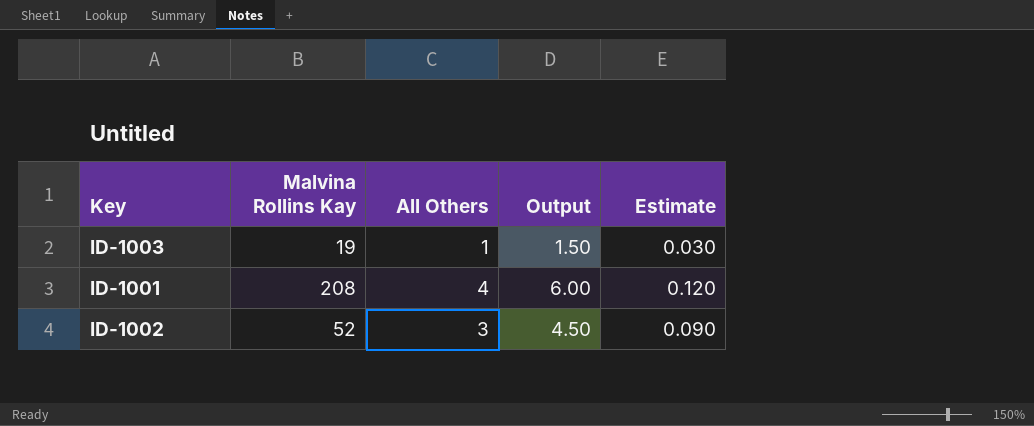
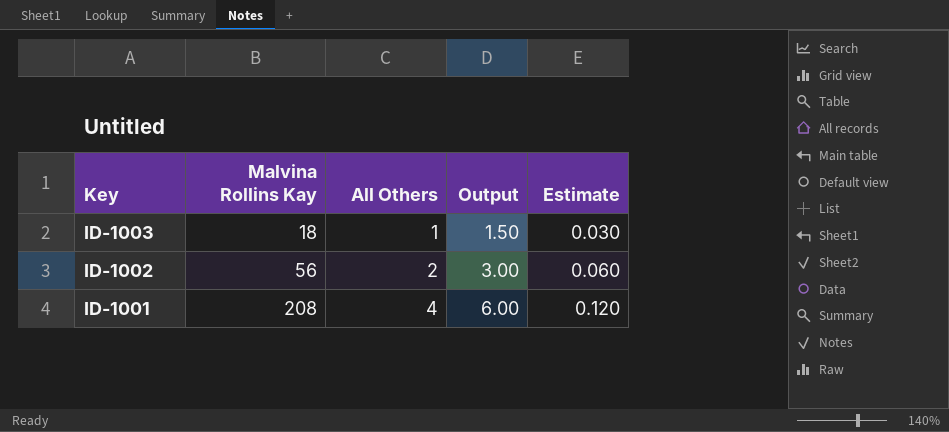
row order: none -> Key descending
ID-1003 | Malvina Rollins Kay: 19 -> 18
ID-1002 | Malvina Rollins Kay: 52 -> 56
ID-1002 | All Others: 3 -> 2
ID-1002 | Output: 4.50 -> 3.00
ID-1002 | Estimate: 0.090 -> 0.060

